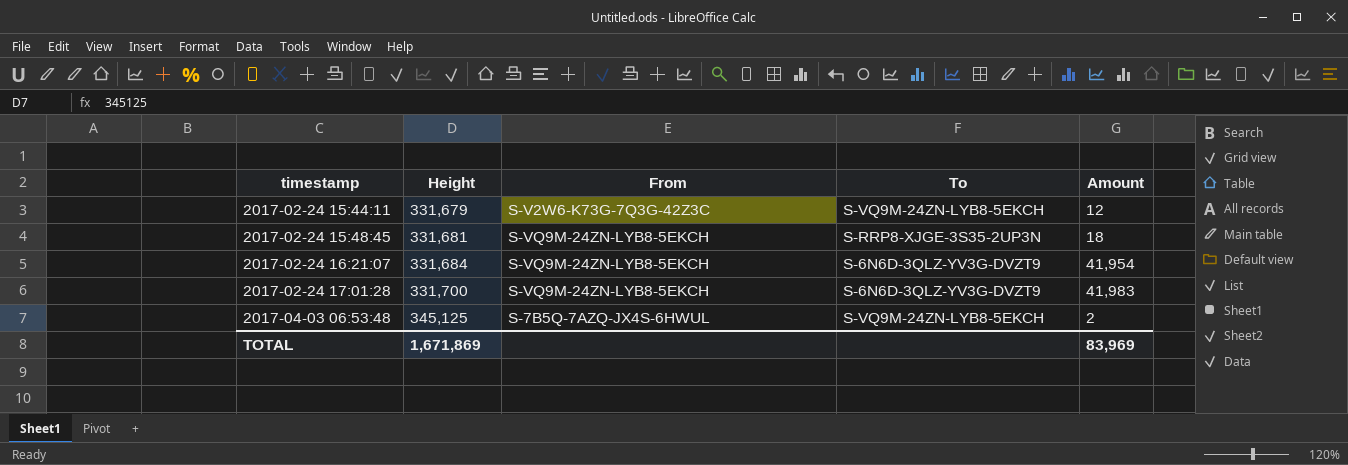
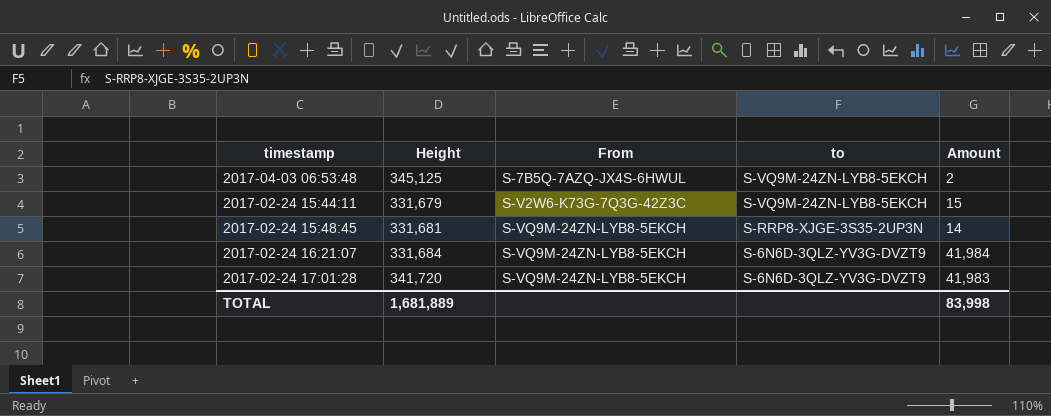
row order: timestamp ascending -> From ascending
column name: To -> to
2017-02-24 15:44:11 | Amount: 12 -> 15
2017-02-24 15:48:45 | Amount: 18 -> 14
2017-02-24 16:21:07 | Amount: 41,954 -> 41,984
2017-02-24 17:01:28 | Height: 331,700 -> 341,720
TOTAL | Height: 1,671,869 -> 1,681,889
TOTAL | Amount: 83,969 -> 83,998

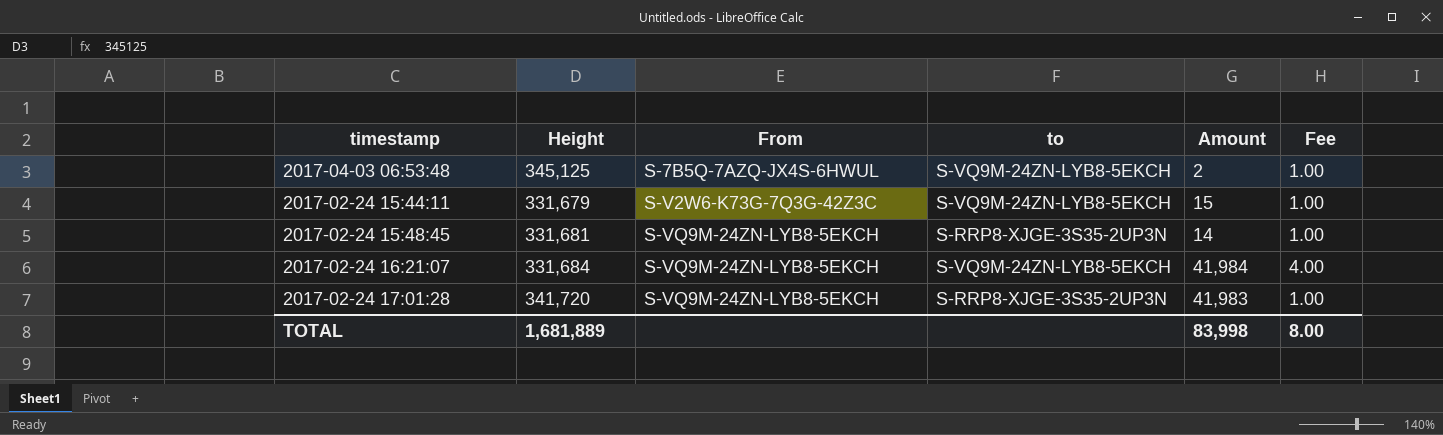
column Fee | position: none -> 6
2017-02-24 16:21:07 | to: S-6N6D-3QLZ-YV3G-DVZT9 -> S-VQ9M-24ZN-LYB8-5EKCH
2017-02-24 17:01:28 | to: S-6N6D-3QLZ-YV3G-DVZT9 -> S-RRP8-XJGE-3S35-2UP3N

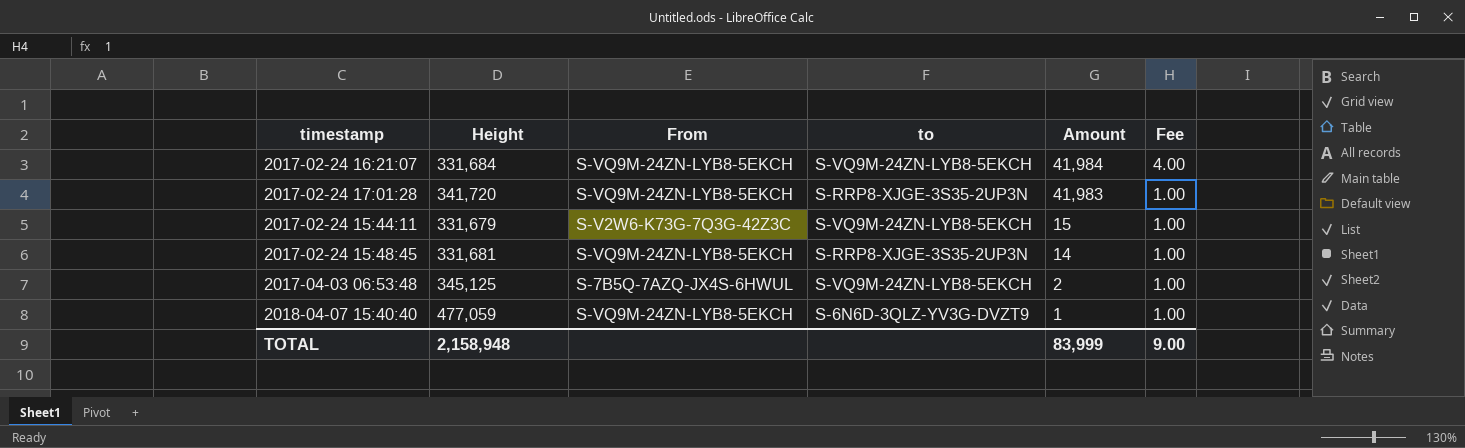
row order: From ascending -> Amount descending
row 2018-04-07 15:40:40: none -> 477,059 | S-VQ9M-24ZN-LYB8-5EKCH | S-6N6D-3QLZ-YV3G-DVZT9 | 1 | 1.00
TOTAL | Height: 1,681,889 -> 2,158,948
TOTAL | Amount: 83,998 -> 83,999
TOTAL | Fee: 8.00 -> 9.00

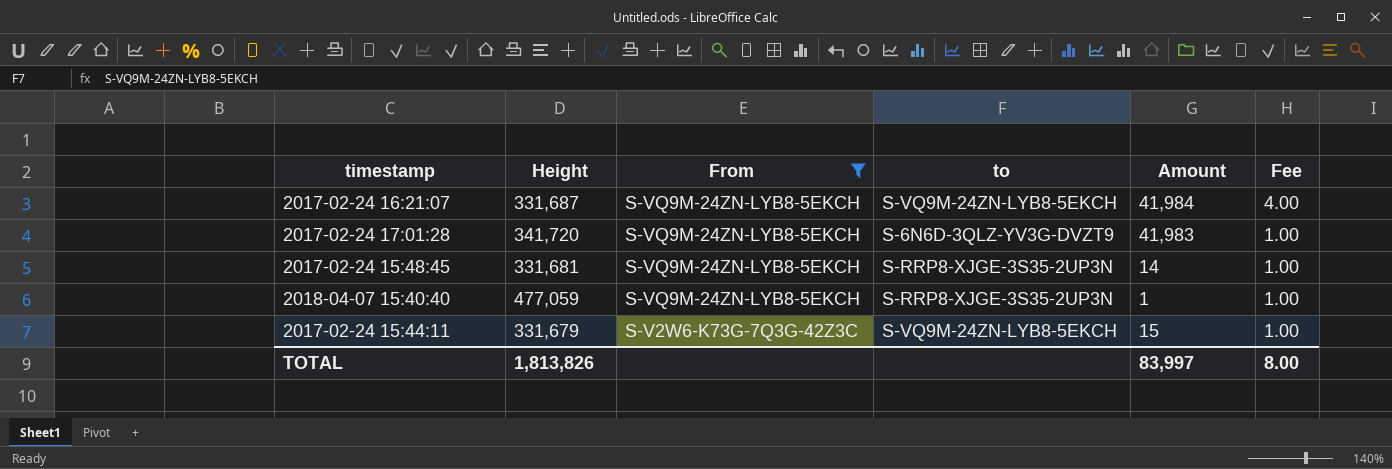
filter: none -> From != S-7B5Q-7AZQ-JX4S-6HWUL
row order: Amount descending -> From descending
2017-02-24 16:21:07 | Height: 331,684 -> 331,687
2017-02-24 17:01:28 | to: S-RRP8-XJGE-3S35-2UP3N -> S-6N6D-3QLZ-YV3G-DVZT9
2018-04-07 15:40:40 | to: S-6N6D-3QLZ-YV3G-DVZT9 -> S-RRP8-XJGE-3S35-2UP3N
TOTAL | Height: 2,158,948 -> 1,813,826
TOTAL | Amount: 83,999 -> 83,997
TOTAL | Fee: 9.00 -> 8.00

